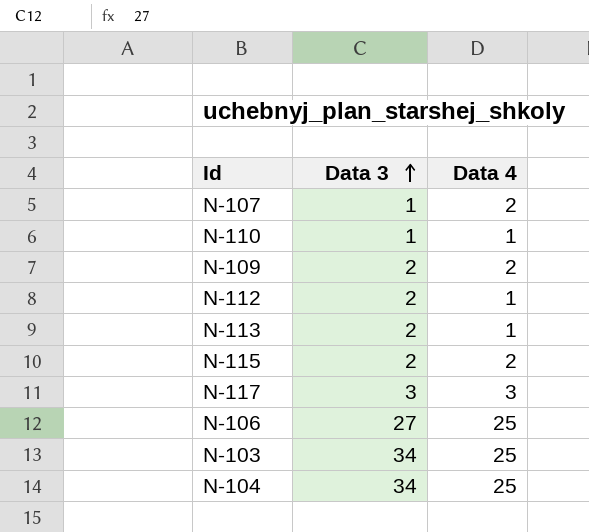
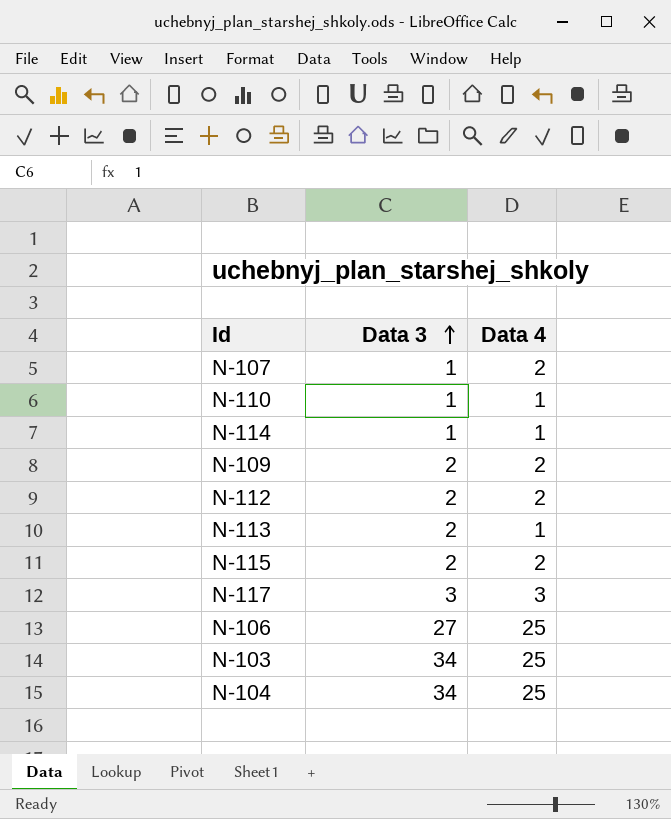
row N-114: none -> 1 | 1
N-112 | Data 4: 1 -> 2

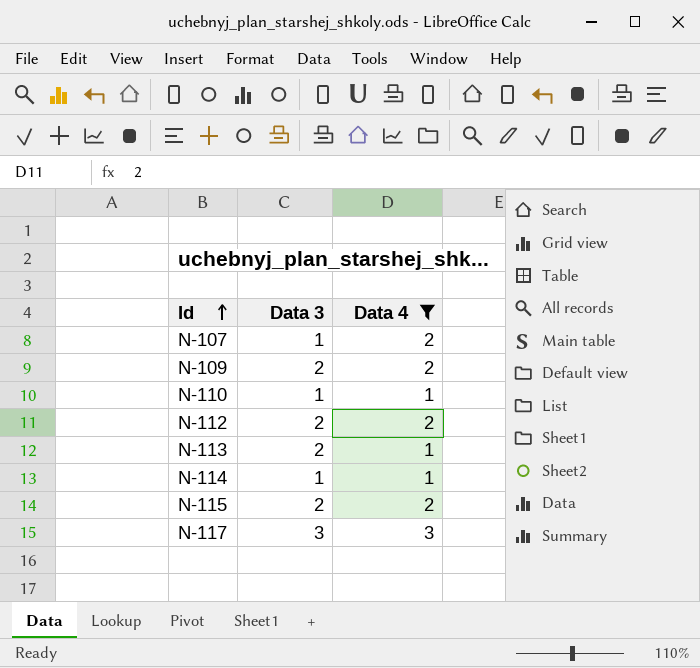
filter: none -> Data 4 != 25
row order: Data 3 ascending -> Id ascending

